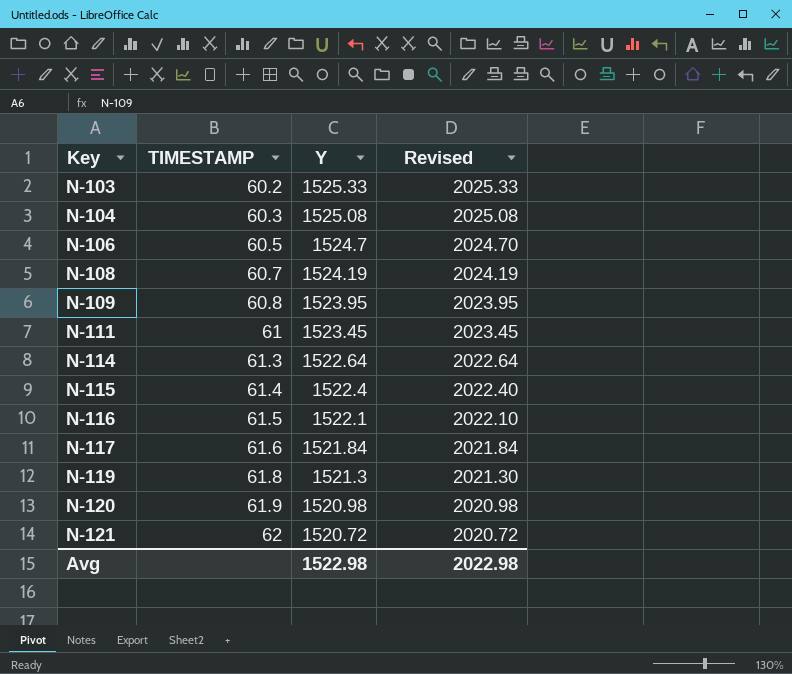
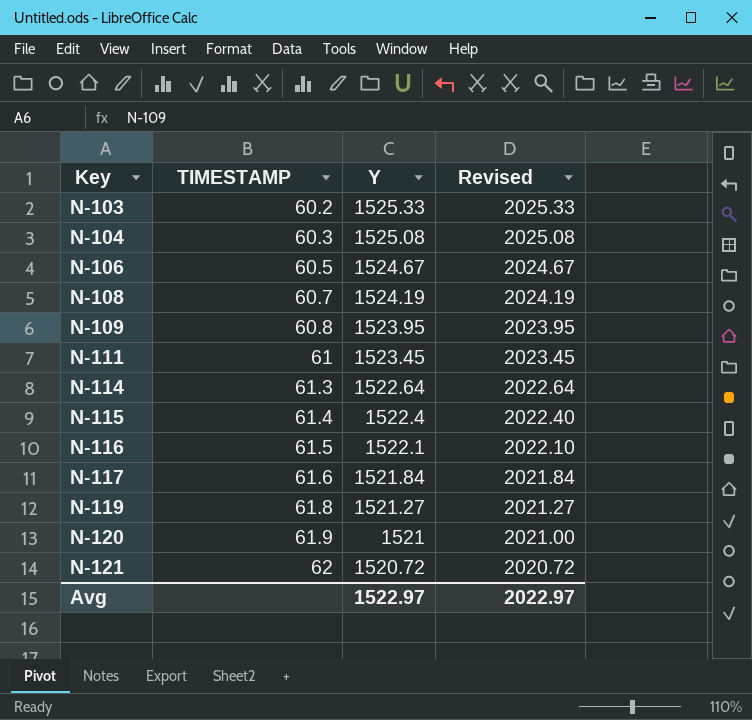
N-106 | Y: 1524.7 -> 1524.67
N-106 | Revised: 2024.70 -> 2024.67
N-119 | Y: 1521.3 -> 1521.27
N-119 | Revised: 2021.30 -> 2021.27
N-120 | Y: 1520.98 -> 1521
N-120 | Revised: 2020.98 -> 2021.00
Avg | Y: 1522.98 -> 1522.97
Avg | Revised: 2022.98 -> 2022.97

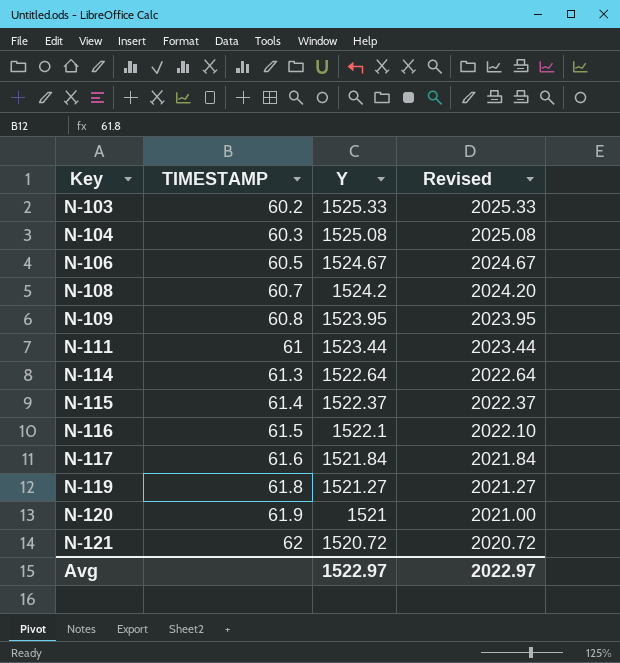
N-108 | Y: 1524.19 -> 1524.2
N-108 | Revised: 2024.19 -> 2024.20
N-111 | Y: 1523.45 -> 1523.44
N-111 | Revised: 2023.45 -> 2023.44
N-115 | Y: 1522.4 -> 1522.37
N-115 | Revised: 2022.40 -> 2022.37

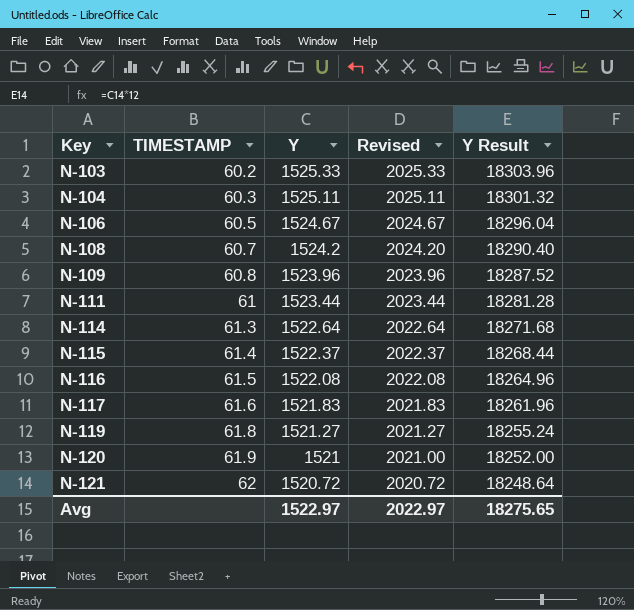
column Y Result | formula: none -> [Y] * 12
N-104 | Y: 1525.08 -> 1525.11
N-104 | Revised: 2025.08 -> 2025.11
N-109 | Y: 1523.95 -> 1523.96
N-109 | Revised: 2023.95 -> 2023.96
N-116 | Y: 1522.1 -> 1522.08
N-116 | Revised: 2022.10 -> 2022.08
N-117 | Y: 1521.84 -> 1521.83
N-117 | Revised: 2021.84 -> 2021.83

